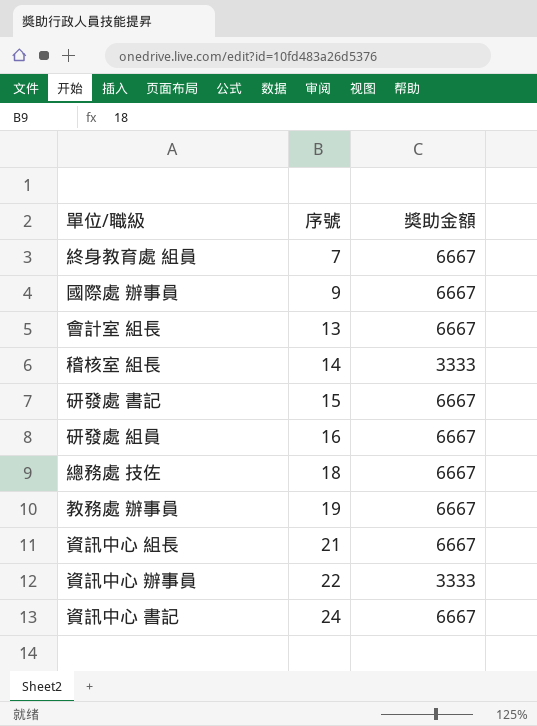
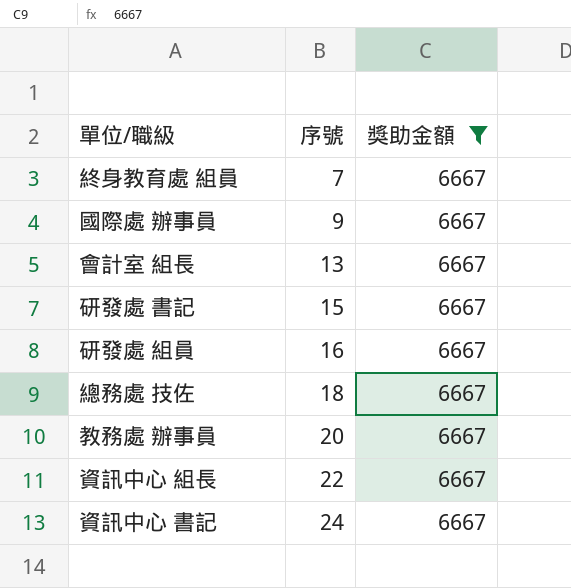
filter: none -> 獎助金額 = 6667
教務處 辦事員 | 序號: 19 -> 20
資訊中心 組長 | 序號: 21 -> 22

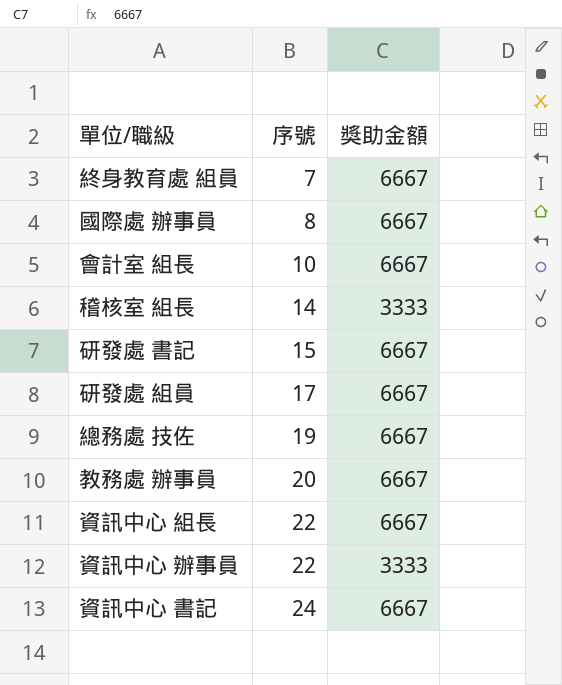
filter: 獎助金額 = 6667 -> none
國際處 辦事員 | 序號: 9 -> 8
會計室 組長 | 序號: 13 -> 10
研發處 組員 | 序號: 16 -> 17
總務處 技佐 | 序號: 18 -> 19

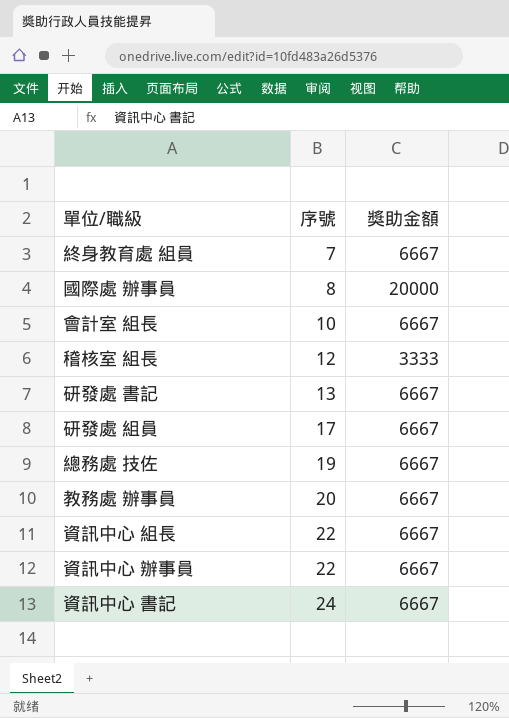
國際處 辦事員 | 獎助金額: 6667 -> 20000
稽核室 組長 | 序號: 14 -> 12
研發處 書記 | 序號: 15 -> 13
資訊中心 辦事員 | 獎助金額: 3333 -> 6667

